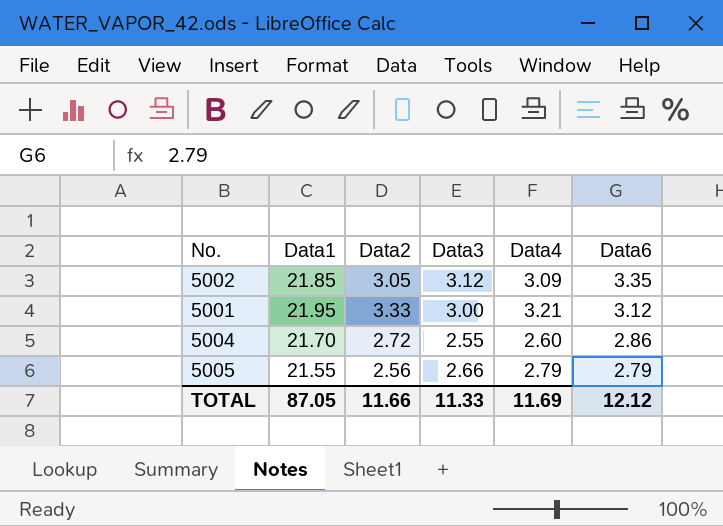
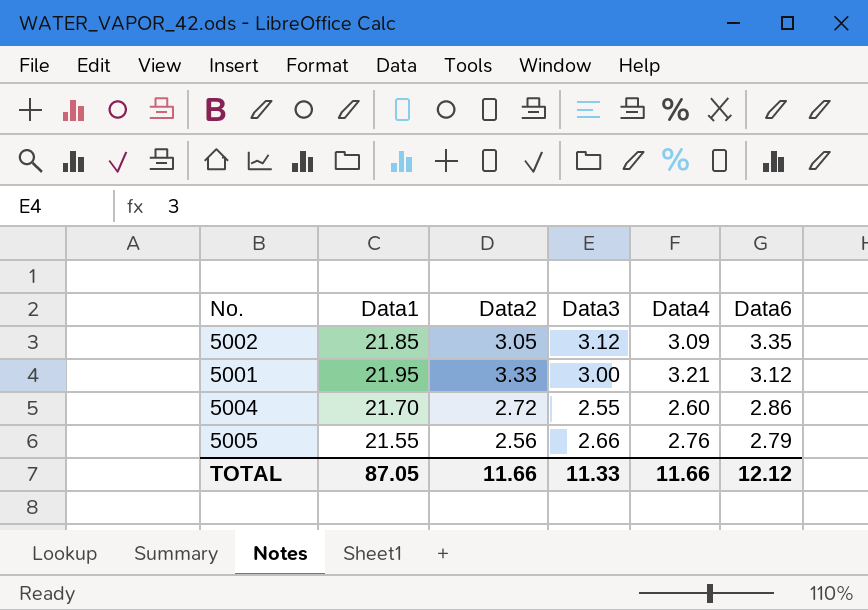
5005 | Data4: 2.79 -> 2.76
TOTAL | Data4: 11.69 -> 11.66

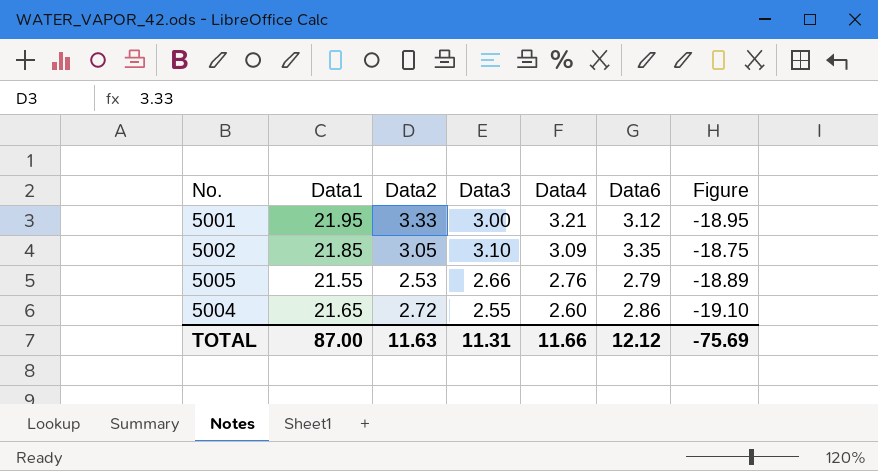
row order: Data6 descending -> Data4 descending
column Figure | formula: none -> [Data3] - [Data1]
5002 | Data3: 3.12 -> 3.10
5005 | Data2: 2.56 -> 2.53
5004 | Data1: 21.70 -> 21.65
TOTAL | Data1: 87.05 -> 87.00
TOTAL | Data2: 11.66 -> 11.63
TOTAL | Data3: 11.33 -> 11.31

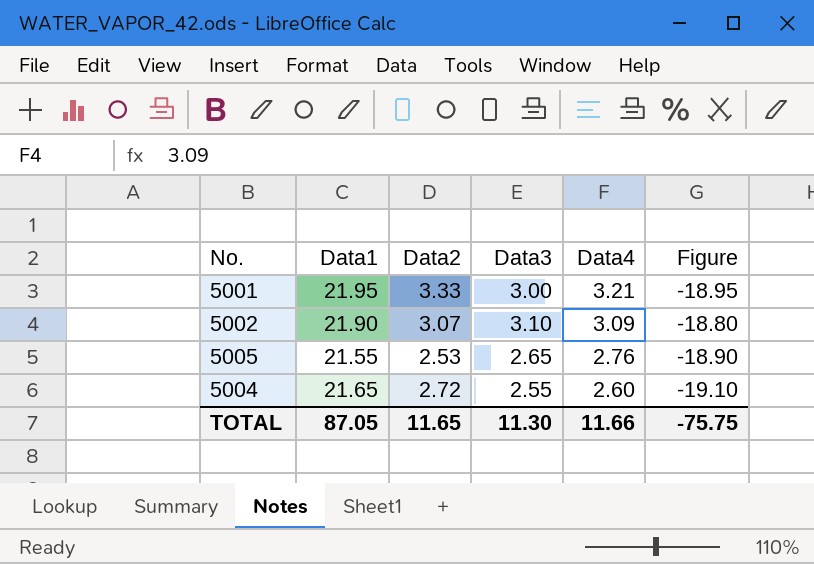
column Data6 | position: 6 -> none
5002 | Data1: 21.85 -> 21.90
5002 | Data2: 3.05 -> 3.07
5002 | Figure: -18.75 -> -18.80
5005 | Data3: 2.66 -> 2.65
5005 | Figure: -18.89 -> -18.90
TOTAL | Data1: 87.00 -> 87.05
TOTAL | Data2: 11.63 -> 11.65
TOTAL | Data3: 11.31 -> 11.30
TOTAL | Figure: -75.69 -> -75.75

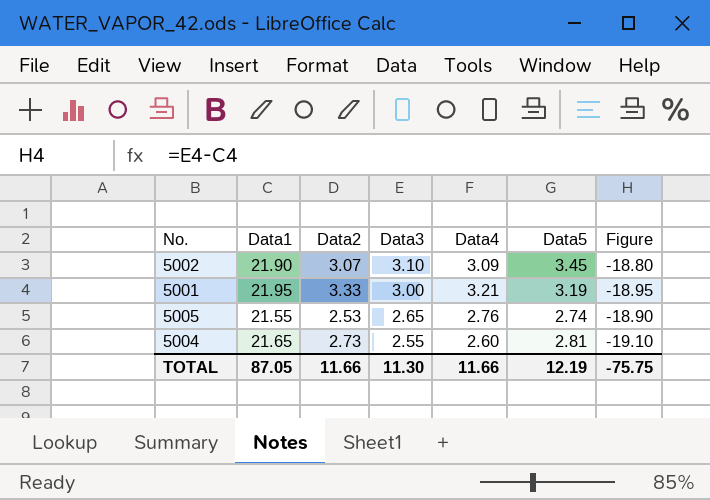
row order: Data4 descending -> Data3 descending
column Data5 | position: none -> 6
5004 | Data2: 2.72 -> 2.73
TOTAL | Data2: 11.65 -> 11.66

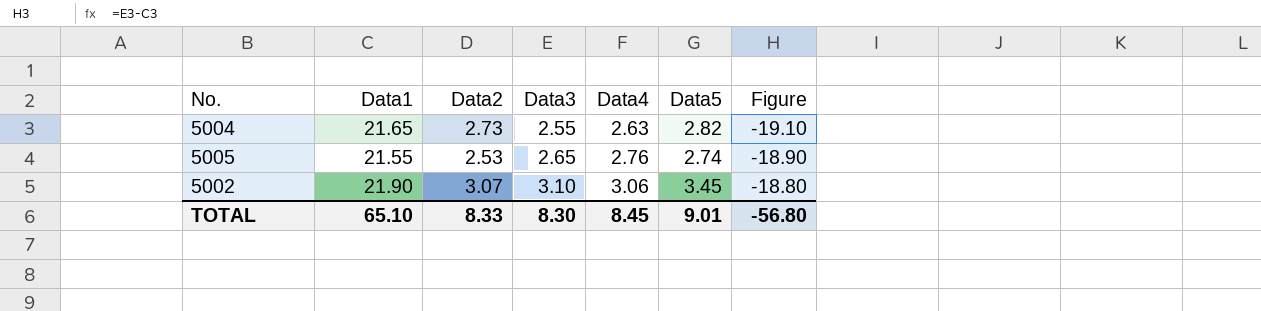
row order: Data3 descending -> Data3 ascending
row 5001: 21.95 | 3.33 | 3.00 | 3.21 | 3.19 | -18.95 -> none
5004 | Data4: 2.60 -> 2.63
5004 | Data5: 2.81 -> 2.82
5002 | Data4: 3.09 -> 3.06
TOTAL | Data1: 87.05 -> 65.10
TOTAL | Data2: 11.66 -> 8.33
TOTAL | Data3: 11.30 -> 8.30
TOTAL | Data4: 11.66 -> 8.45
TOTAL | Data5: 12.19 -> 9.01
TOTAL | Figure: -75.75 -> -56.80

